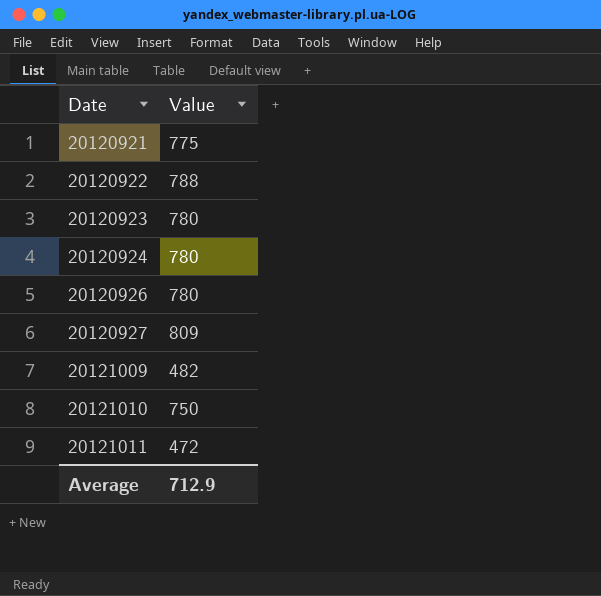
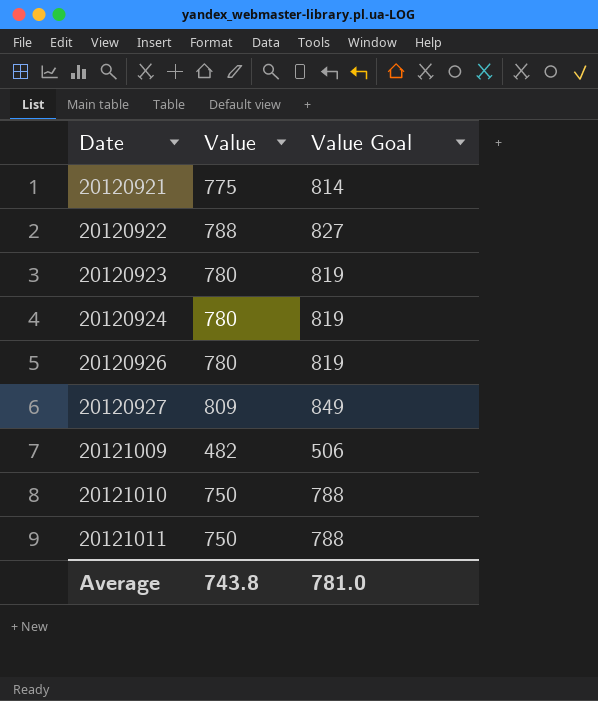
column Value Goal | formula: none -> [Value] * 1.05
20121011 | Value: 472 -> 750
Average | Value: 712.9 -> 743.8

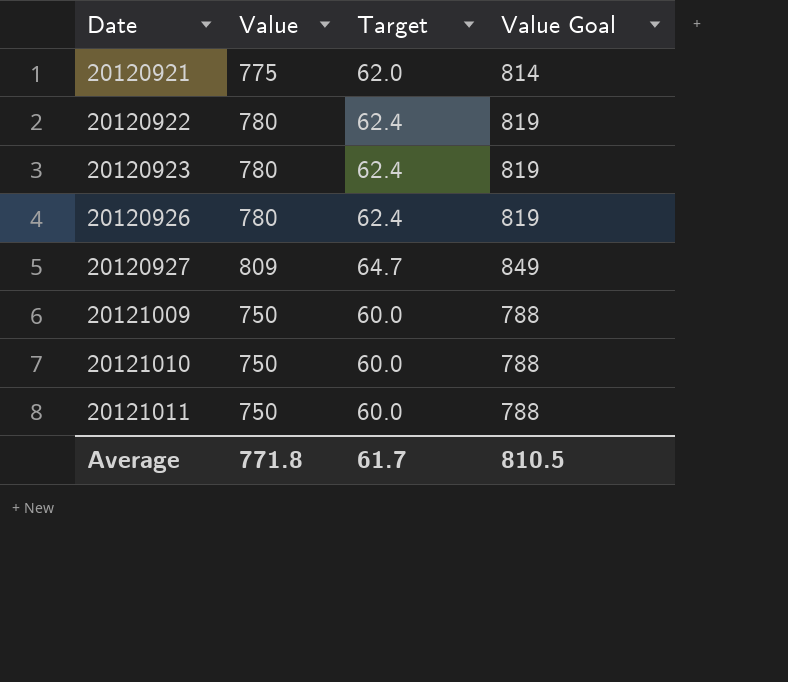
column Target | formula: none -> [Value] * 0.08
row 20120924: 780 | 819 -> none
20120922 | Value: 788 -> 780
20120922 | Value Goal: 827 -> 819
20121009 | Value: 482 -> 750
20121009 | Value Goal: 506 -> 788
Average | Value: 743.8 -> 771.8
Average | Value Goal: 781.0 -> 810.5

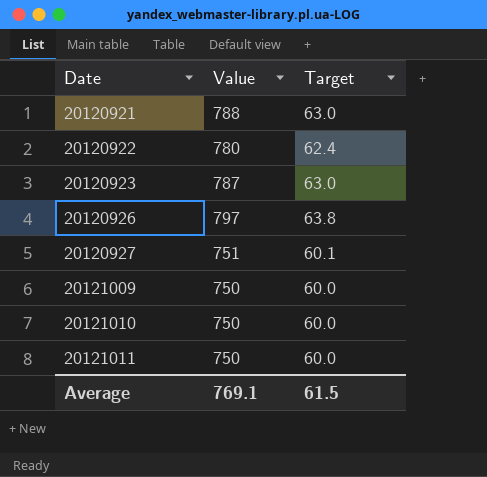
column Value Goal | formula: [Value] * 1.05 -> none
20120921 | Value: 775 -> 788
20120921 | Target: 62.0 -> 63.0
20120923 | Value: 780 -> 787
20120923 | Target: 62.4 -> 63.0
20120926 | Value: 780 -> 797
20120926 | Target: 62.4 -> 63.8
20120927 | Value: 809 -> 751
20120927 | Target: 64.7 -> 60.1
Average | Value: 771.8 -> 769.1
Average | Target: 61.7 -> 61.5

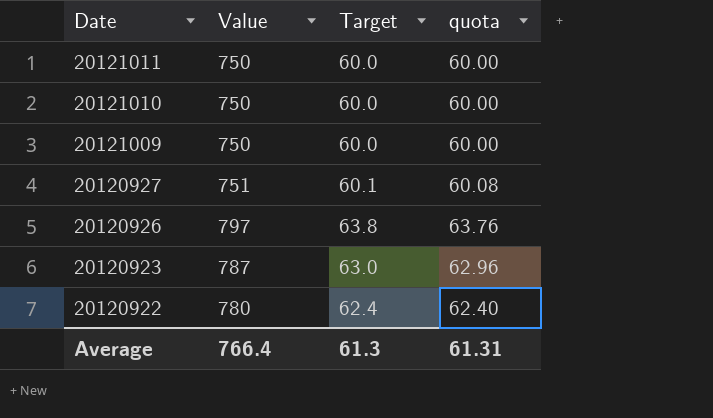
row order: Date ascending -> Date descending
column quota | formula: none -> [Value] * 0.08
row 20120921: 788 | 63.0 -> none
Average | Value: 769.1 -> 766.4
Average | Target: 61.5 -> 61.3

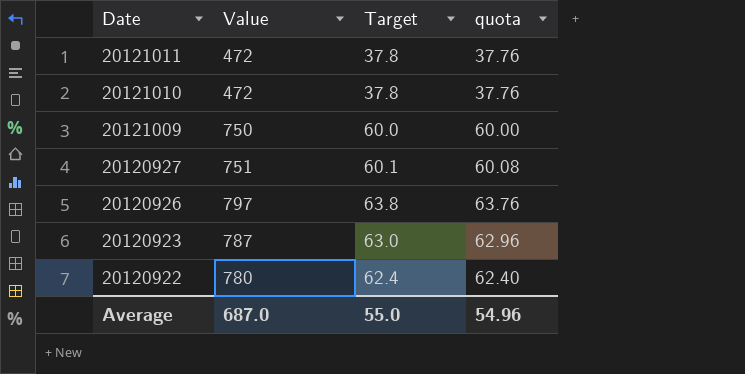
20121011 | Value: 750 -> 472
20121011 | Target: 60.0 -> 37.8
20121011 | quota: 60.00 -> 37.76
20121010 | Value: 750 -> 472
20121010 | Target: 60.0 -> 37.8
20121010 | quota: 60.00 -> 37.76
Average | Value: 766.4 -> 687.0
Average | Target: 61.3 -> 55.0
Average | quota: 61.31 -> 54.96

